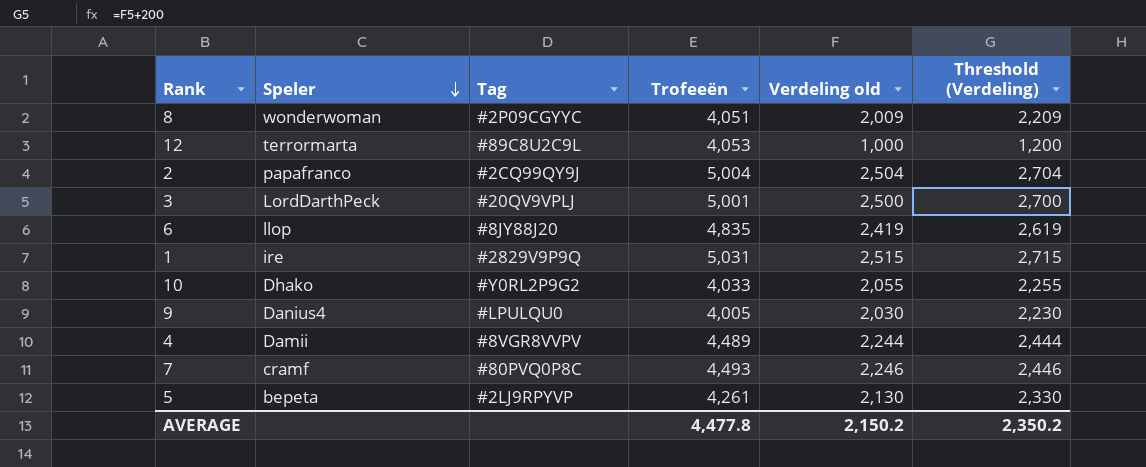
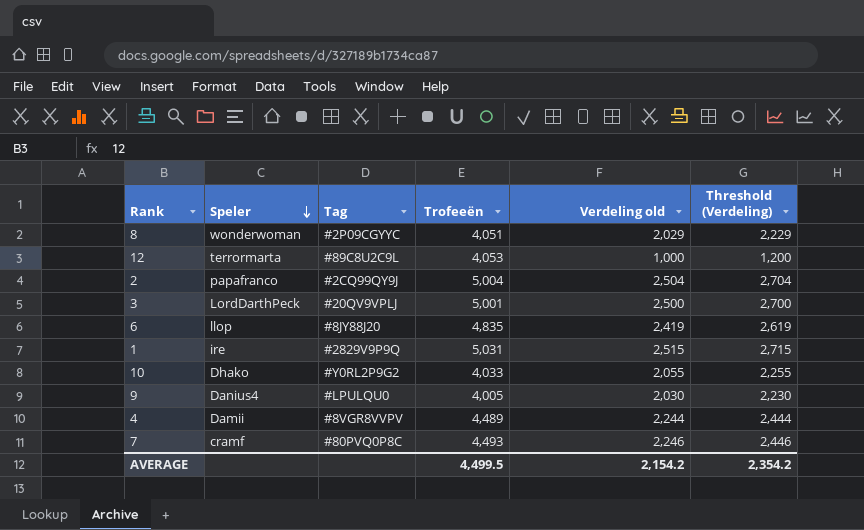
row 5: bepeta | #2LJ9RPYVP | 4,261 | 2,130 | 2,330 -> none
8 | Verdeling old: 2,009 -> 2,029
8 | Threshold (Verdeling): 2,209 -> 2,229
AVERAGE | Trofeeën: 4,477.8 -> 4,499.5
AVERAGE | Verdeling old: 2,150.2 -> 2,154.2
AVERAGE | Threshold (Verdeling): 2,350.2 -> 2,354.2

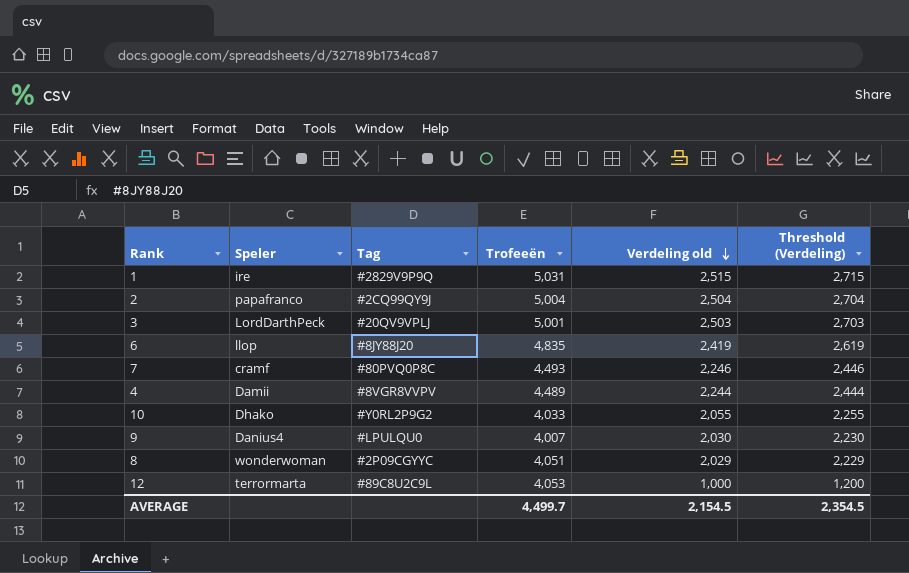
row order: Speler descending -> Verdeling old descending
3 | Verdeling old: 2,500 -> 2,503
3 | Threshold (Verdeling): 2,700 -> 2,703
9 | Trofeeën: 4,005 -> 4,007
AVERAGE | Trofeeën: 4,499.5 -> 4,499.7
AVERAGE | Verdeling old: 2,154.2 -> 2,154.5
AVERAGE | Threshold (Verdeling): 2,354.2 -> 2,354.5

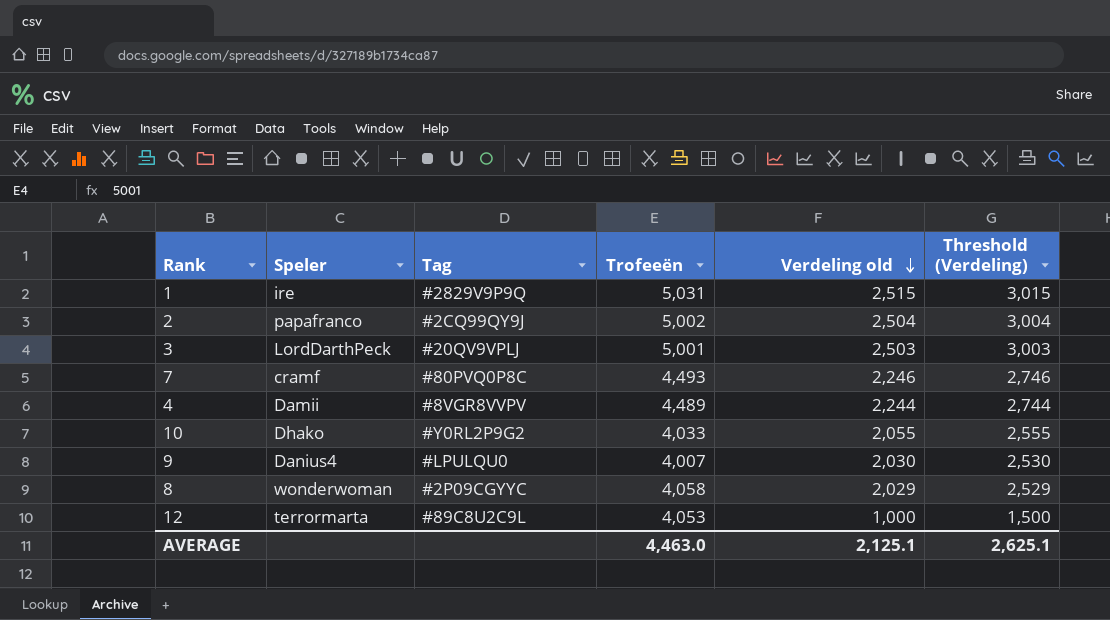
column Threshold (Verdeling) | formula: [Verdeling old] + 200 -> [Verdeling old] + 500
row 6: llop | #8JY88J20 | 4,835 | 2,419 | 2,619 -> none
2 | Trofeeën: 5,004 -> 5,002
8 | Trofeeën: 4,051 -> 4,058
AVERAGE | Trofeeën: 4,499.7 -> 4,463.0
AVERAGE | Verdeling old: 2,154.5 -> 2,125.1
AVERAGE | Threshold (Verdeling): 2,354.5 -> 2,625.1

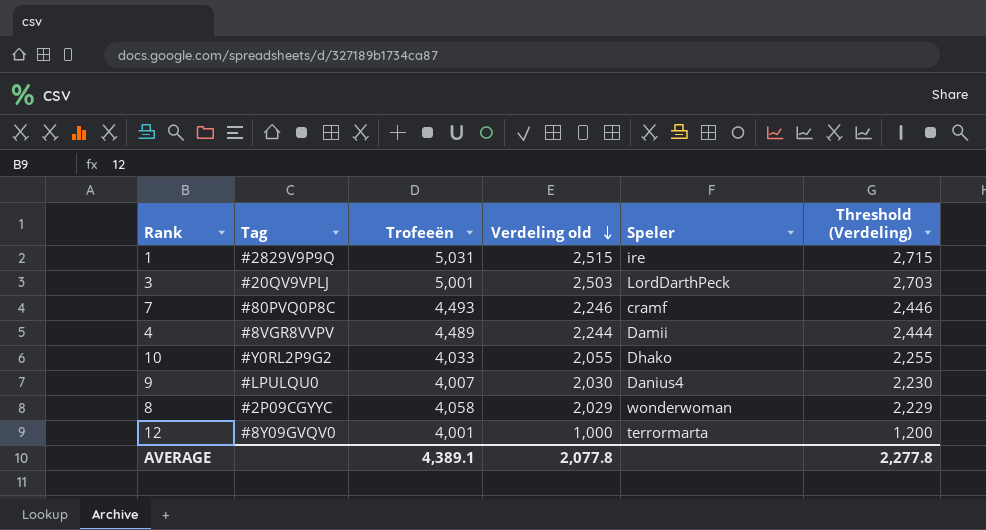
column Speler | position: 2 -> 5
column Threshold (Verdeling) | formula: [Verdeling old] + 500 -> [Verdeling old] + 200
row 2: papafranco | #2CQ99QY9J | 5,002 | 2,504 | 3,004 -> none
12 | Tag: #89C8U2C9L -> #8Y09GVQV0
12 | Trofeeën: 4,053 -> 4,001
AVERAGE | Trofeeën: 4,463.0 -> 4,389.1
AVERAGE | Verdeling old: 2,125.1 -> 2,077.8
AVERAGE | Threshold (Verdeling): 2,625.1 -> 2,277.8

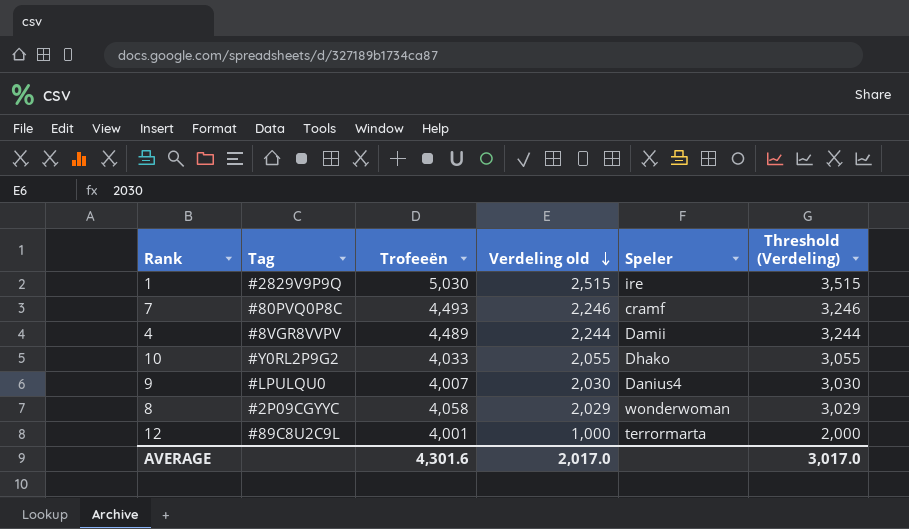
column Threshold (Verdeling) | formula: [Verdeling old] + 200 -> [Verdeling old] + 1000
row 3: #20QV9VPLJ | 5,001 | 2,503 | LordDarthPeck | 2,703 -> none
1 | Trofeeën: 5,031 -> 5,030
12 | Tag: #8Y09GVQV0 -> #89C8U2C9L
AVERAGE | Trofeeën: 4,389.1 -> 4,301.6
AVERAGE | Verdeling old: 2,077.8 -> 2,017.0
AVERAGE | Threshold (Verdeling): 2,277.8 -> 3,017.0

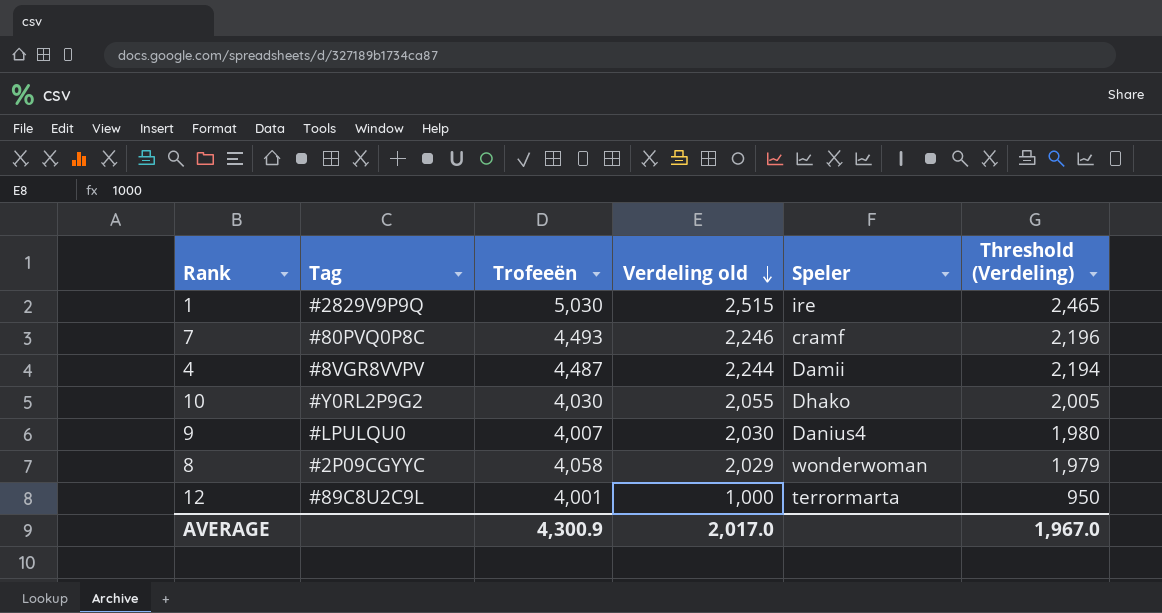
column Threshold (Verdeling) | formula: [Verdeling old] + 1000 -> [Verdeling old] - 50
4 | Trofeeën: 4,489 -> 4,487
10 | Trofeeën: 4,033 -> 4,030
AVERAGE | Trofeeën: 4,301.6 -> 4,300.9
AVERAGE | Threshold (Verdeling): 3,017.0 -> 1,967.0

